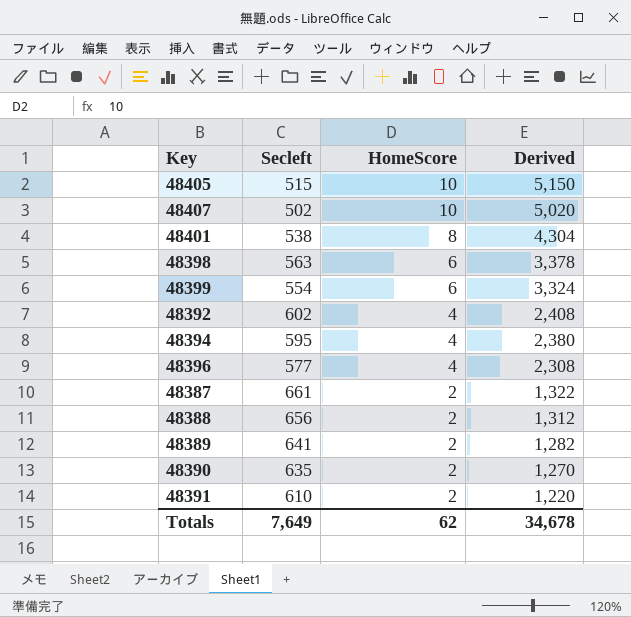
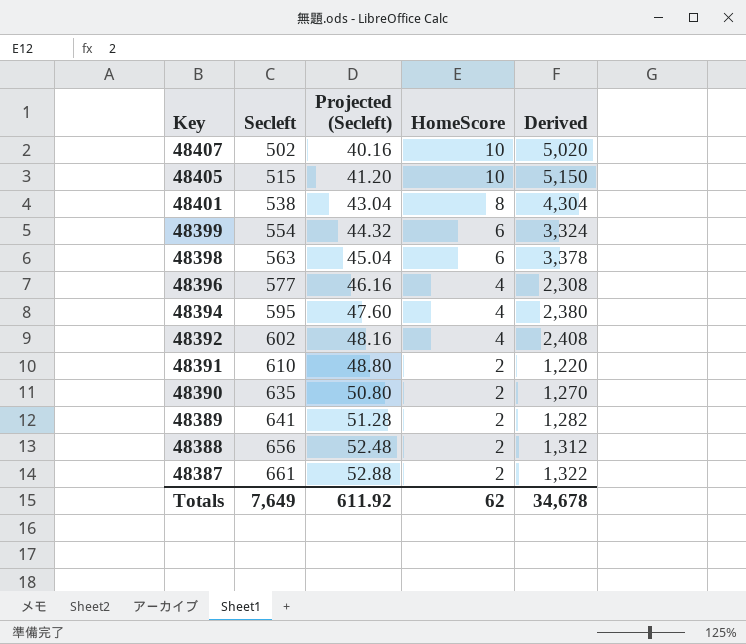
row order: HomeScore descending -> Key descending
column Projected (Secleft) | formula: none -> [Secleft] * 0.08

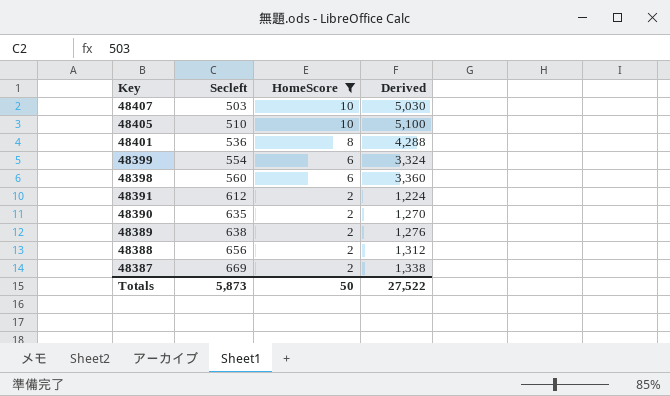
filter: none -> HomeScore != 4
column Projected (Secleft) | formula: [Secleft] * 0.08 -> none
48407 | Secleft: 502 -> 503
48407 | Derived: 5,020 -> 5,030
48405 | Secleft: 515 -> 510
48405 | Derived: 5,150 -> 5,100
48401 | Secleft: 538 -> 536
48401 | Derived: 4,304 -> 4,288
48398 | Secleft: 563 -> 560
48398 | Derived: 3,378 -> 3,360
48391 | Secleft: 610 -> 612
48391 | Derived: 1,220 -> 1,224
48389 | Secleft: 641 -> 638
48389 | Derived: 1,282 -> 1,276
48387 | Secleft: 661 -> 669
48387 | Derived: 1,322 -> 1,338
Totals | Secleft: 7,649 -> 5,873
Totals | HomeScore: 62 -> 50
Totals | Derived: 34,678 -> 27,522

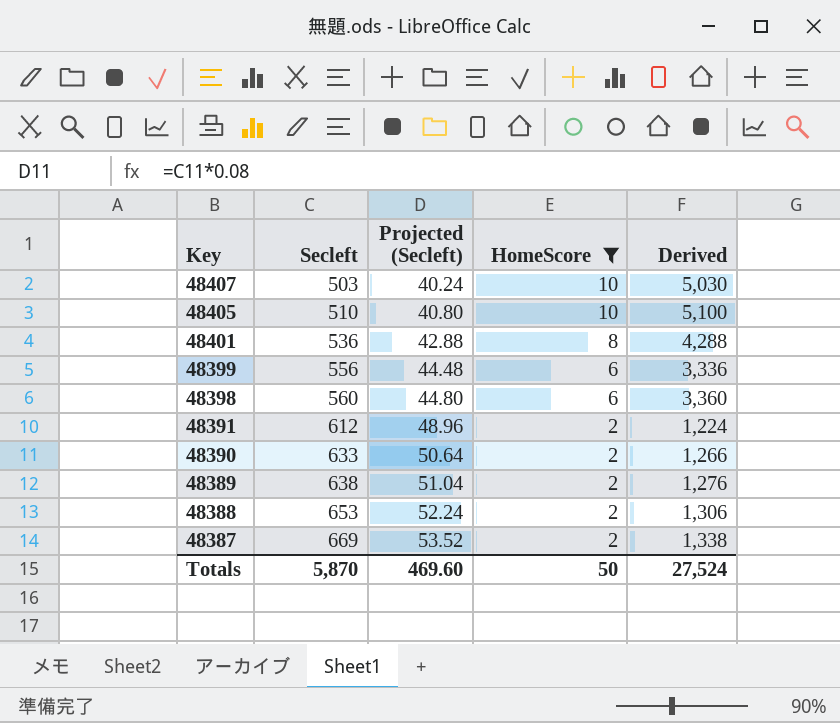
column Projected (Secleft) | formula: none -> [Secleft] * 0.08
48399 | Secleft: 554 -> 556
48399 | Derived: 3,324 -> 3,336
48390 | Secleft: 635 -> 633
48390 | Derived: 1,270 -> 1,266
48388 | Secleft: 656 -> 653
48388 | Derived: 1,312 -> 1,306
Totals | Secleft: 5,873 -> 5,870
Totals | Derived: 27,522 -> 27,524

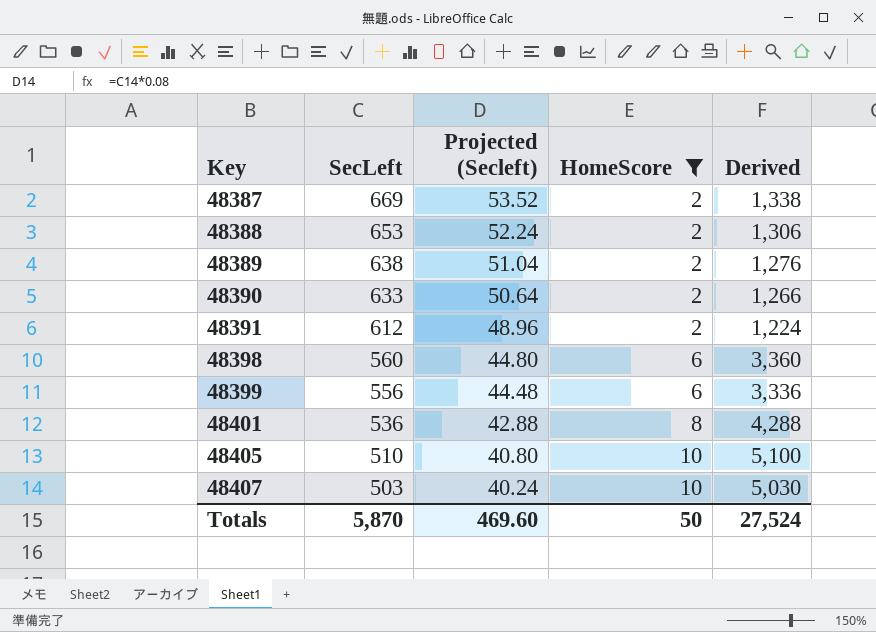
row order: Key descending -> Key ascending
column name: Secleft -> SecLeft

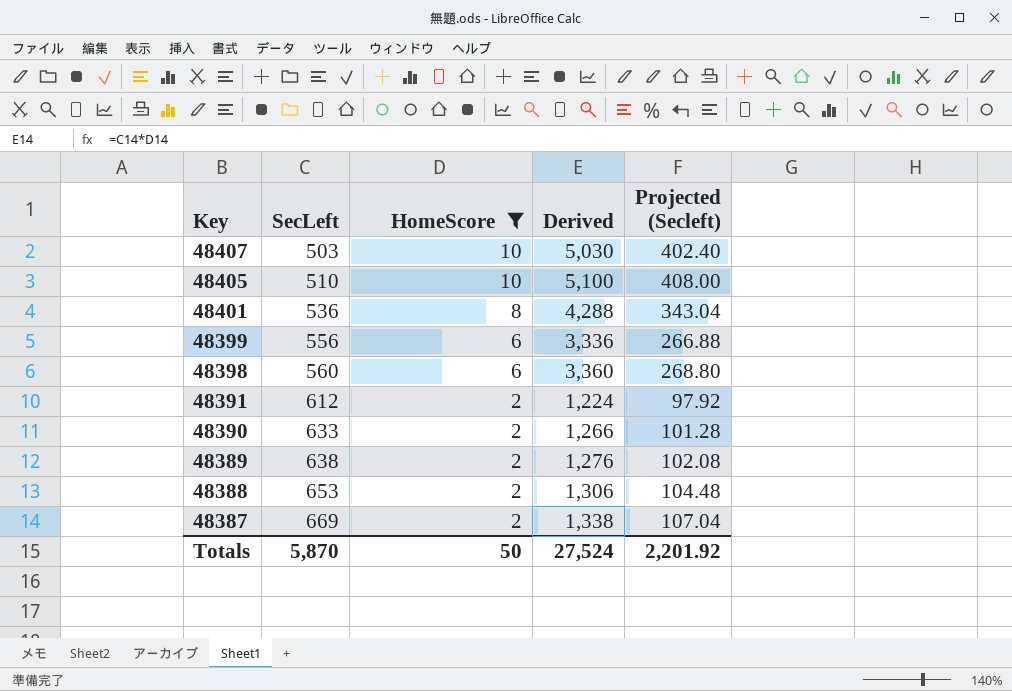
row order: Key ascending -> Key descending
column Projected (Secleft) | formula: [SecLeft] * 0.08 -> [Derived] * 0.08
column Projected (Secleft) | position: 3 -> 5
Totals | Projected (Secleft): 469.60 -> 2,201.92

